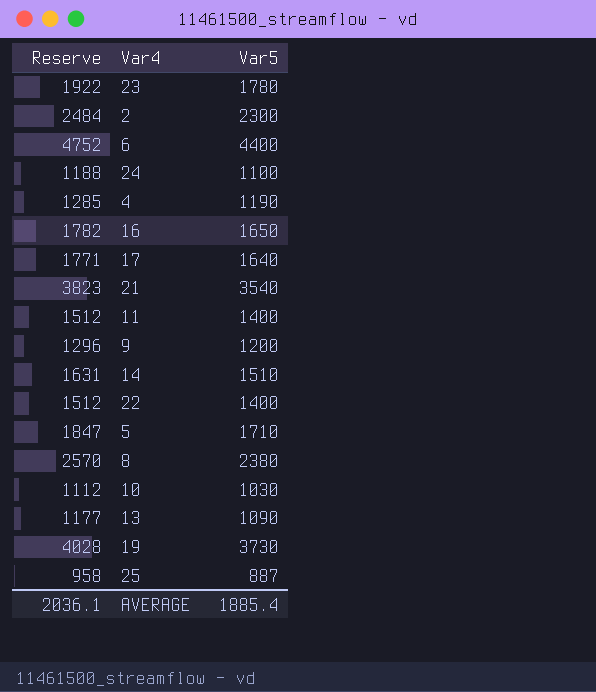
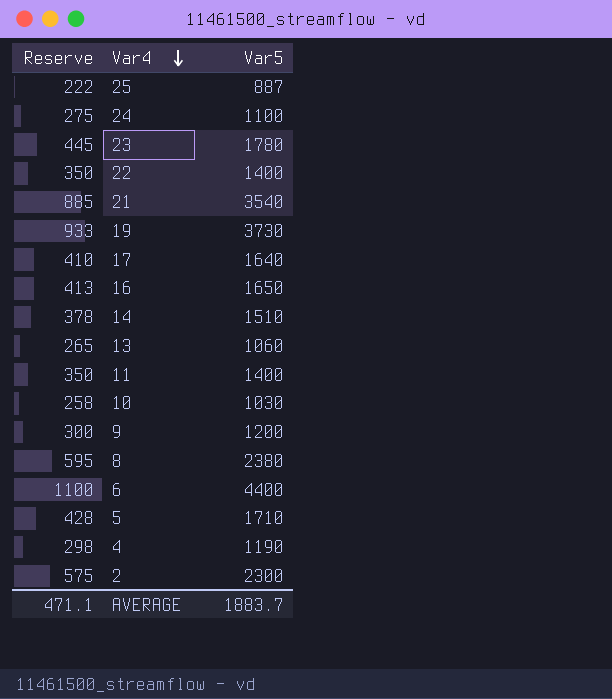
row order: none -> Var4 descending
column Reserve | formula: [Var5] * 1.08 -> [Var5] * 0.25
13 | Var5: 1090 -> 1060
AVERAGE | Reserve: 2036.1 -> 471.1
AVERAGE | Var5: 1885.4 -> 1883.7

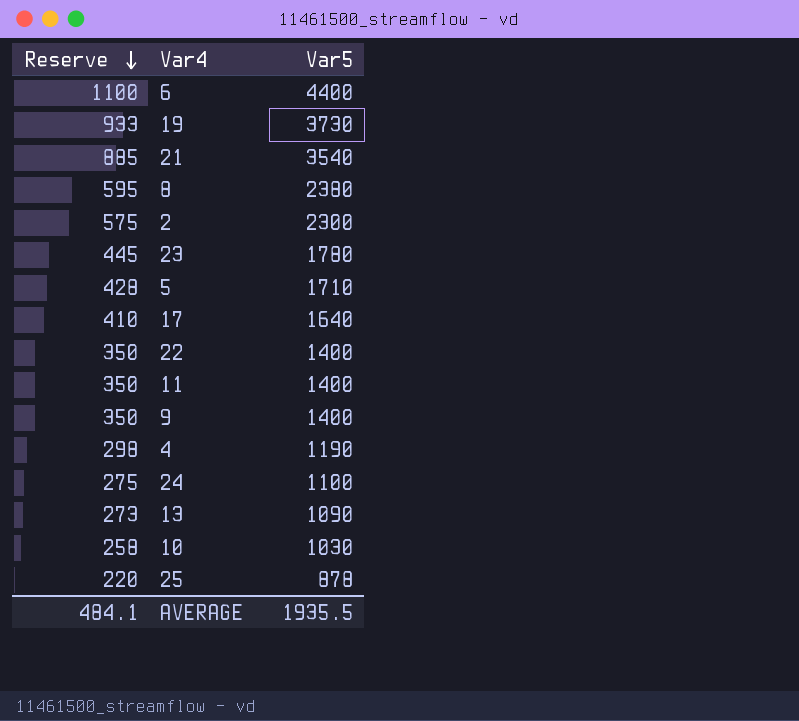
row order: Var4 descending -> Reserve descending
row 16: 413 | 1650 -> none
row 14: 378 | 1510 -> none
9 | Reserve: 300 -> 350
9 | Var5: 1200 -> 1400
13 | Reserve: 265 -> 273
13 | Var5: 1060 -> 1090
25 | Reserve: 222 -> 220
25 | Var5: 887 -> 878
AVERAGE | Reserve: 471.1 -> 484.1
AVERAGE | Var5: 1883.7 -> 1935.5

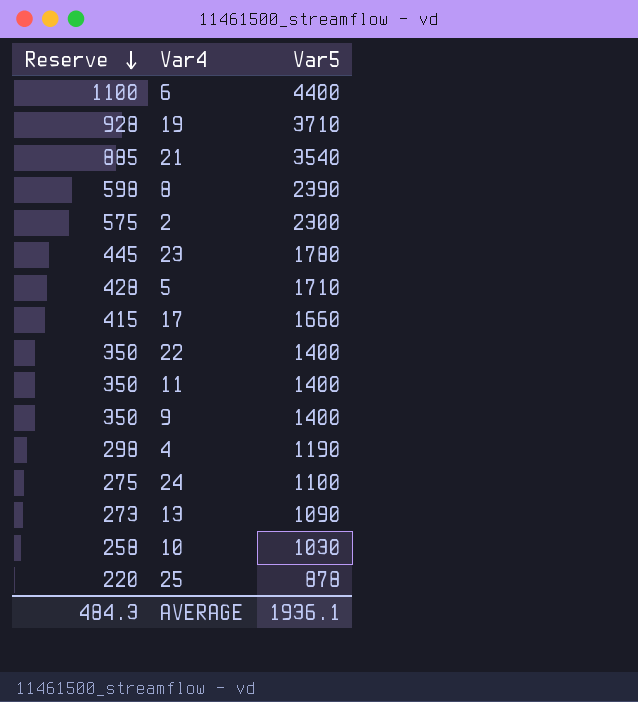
19 | Reserve: 933 -> 928
19 | Var5: 3730 -> 3710
8 | Reserve: 595 -> 598
8 | Var5: 2380 -> 2390
17 | Reserve: 410 -> 415
17 | Var5: 1640 -> 1660
AVERAGE | Reserve: 484.1 -> 484.3
AVERAGE | Var5: 1935.5 -> 1936.1

